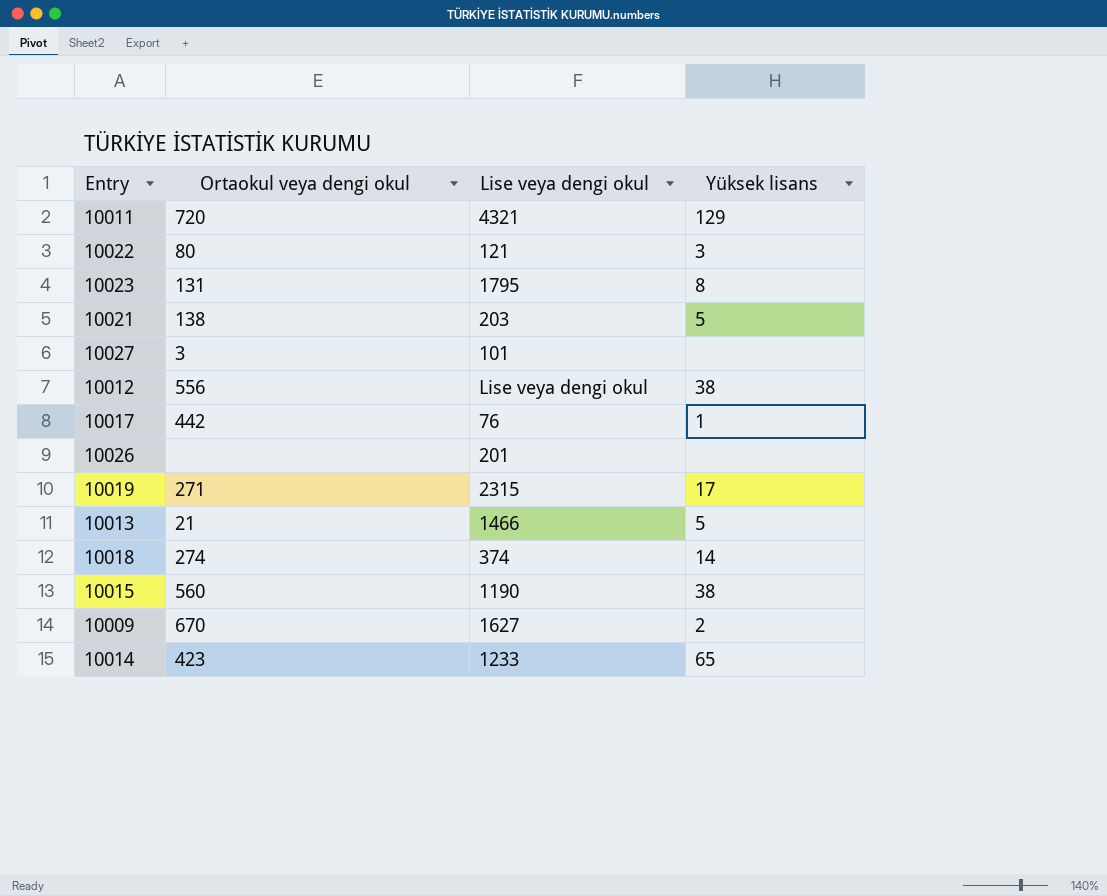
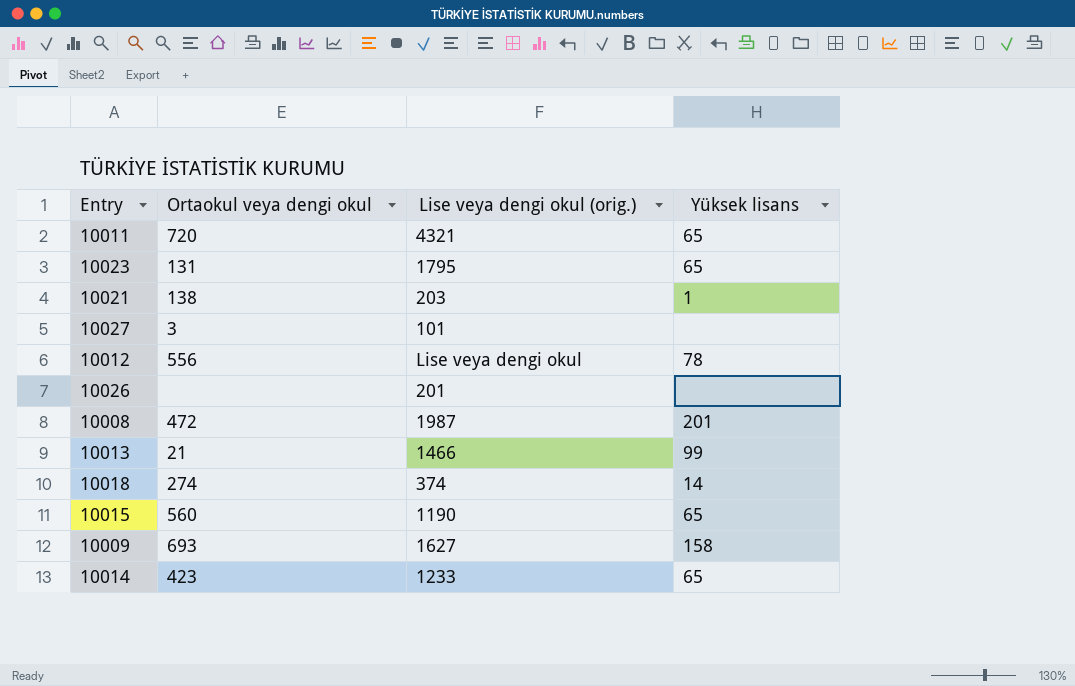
column name: Lise veya dengi okul -> Lise veya dengi okul (orig.)
row 10022: 80 | 121 | 3 -> none
row 10017: 442 | 76 | 1 -> none
row 10019: 271 | 2315 | 17 -> none
10011 | Yüksek lisans: 129 -> 65
10023 | Yüksek lisans: 8 -> 65
10021 | Yüksek lisans: 5 -> 1
10012 | Yüksek lisans: 38 -> 78
row 10008: none -> 472 | 1987 | 201
10013 | Yüksek lisans: 5 -> 99
10015 | Yüksek lisans: 38 -> 65
10009 | Ortaokul veya dengi okul: 670 -> 693
10009 | Yüksek lisans: 2 -> 158

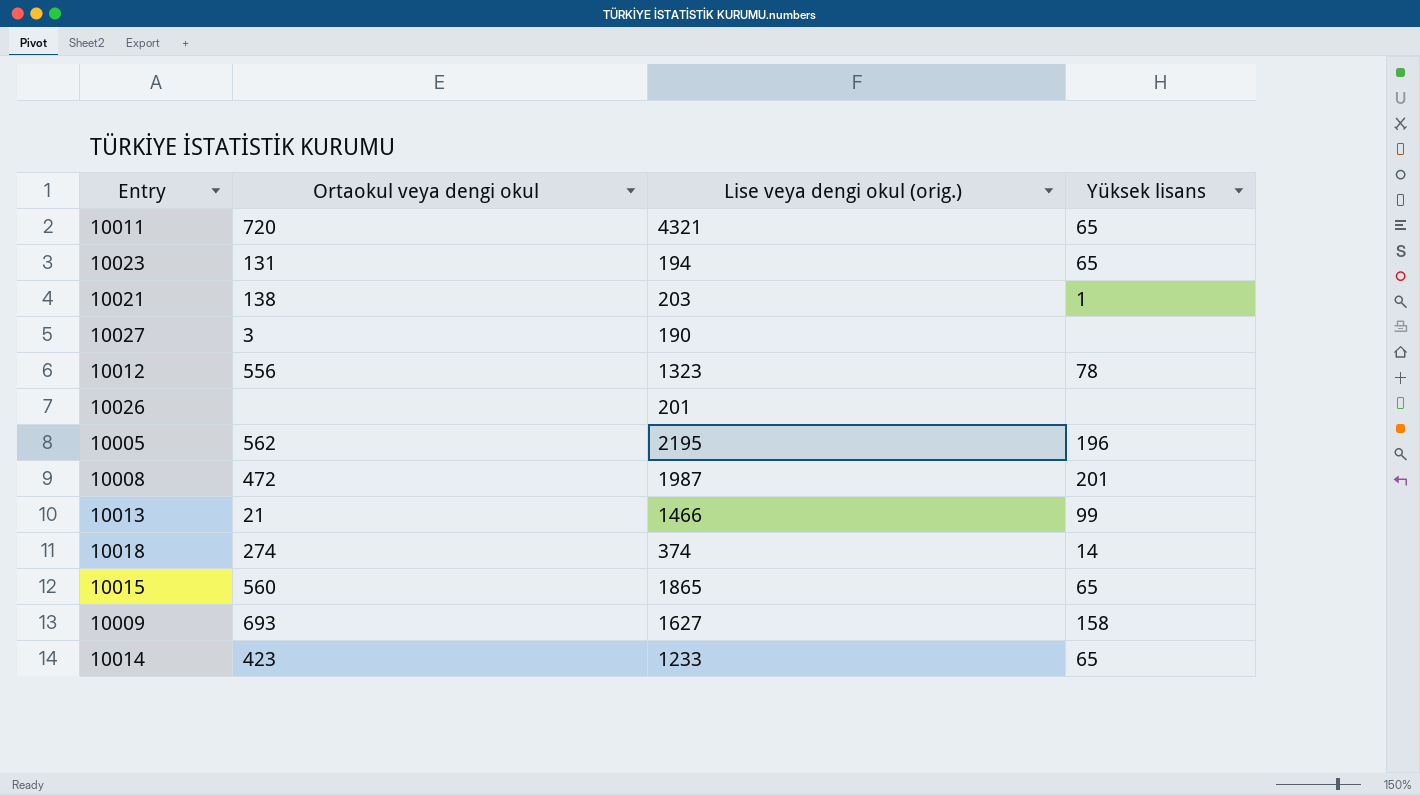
10023 | Lise veya dengi okul (orig.): 1795 -> 194
10027 | Lise veya dengi okul (orig.): 101 -> 190
10012 | Lise veya dengi okul (orig.): Lise veya dengi okul -> 1323
row 10005: none -> 562 | 2195 | 196
10015 | Lise veya dengi okul (orig.): 1190 -> 1865

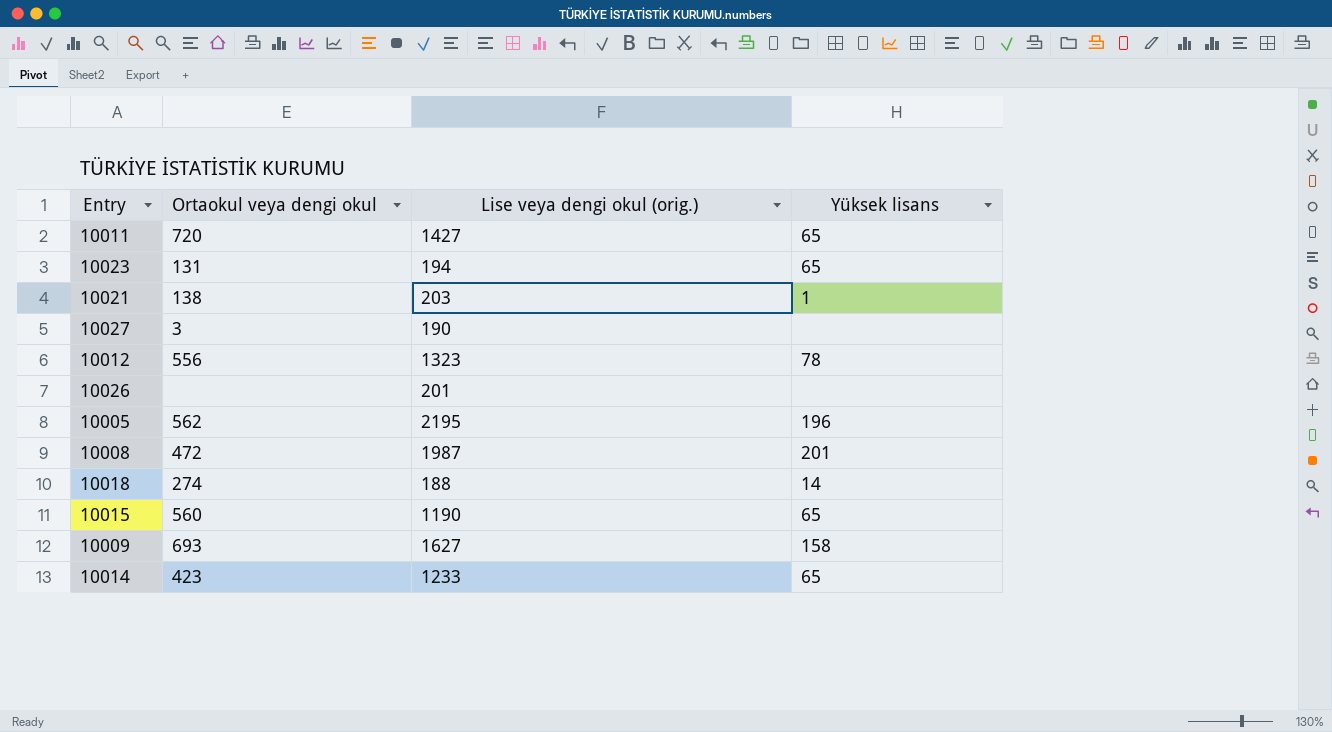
row 10013: 21 | 1466 | 99 -> none
10011 | Lise veya dengi okul (orig.): 4321 -> 1427
10018 | Lise veya dengi okul (orig.): 374 -> 188
10015 | Lise veya dengi okul (orig.): 1865 -> 1190

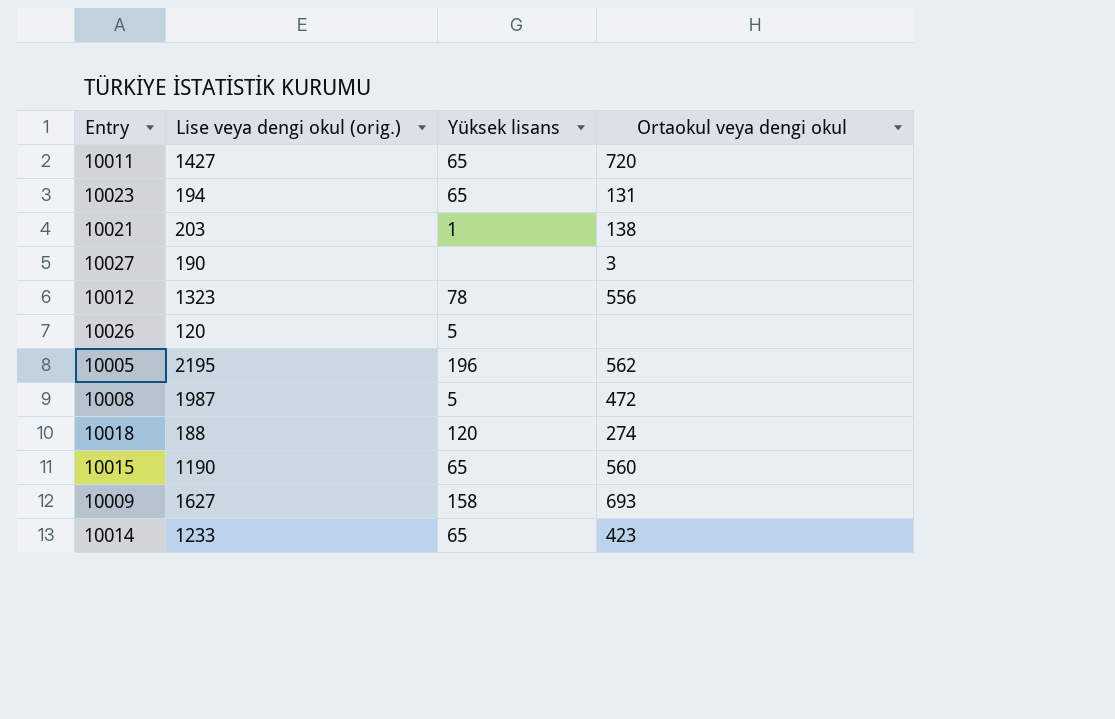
column Ortaokul veya dengi okul | position: 2 -> 4
10026 | Lise veya dengi okul (orig.): 201 -> 120
10026 | Yüksek lisans: none -> 5
10008 | Yüksek lisans: 201 -> 5
10018 | Yüksek lisans: 14 -> 120

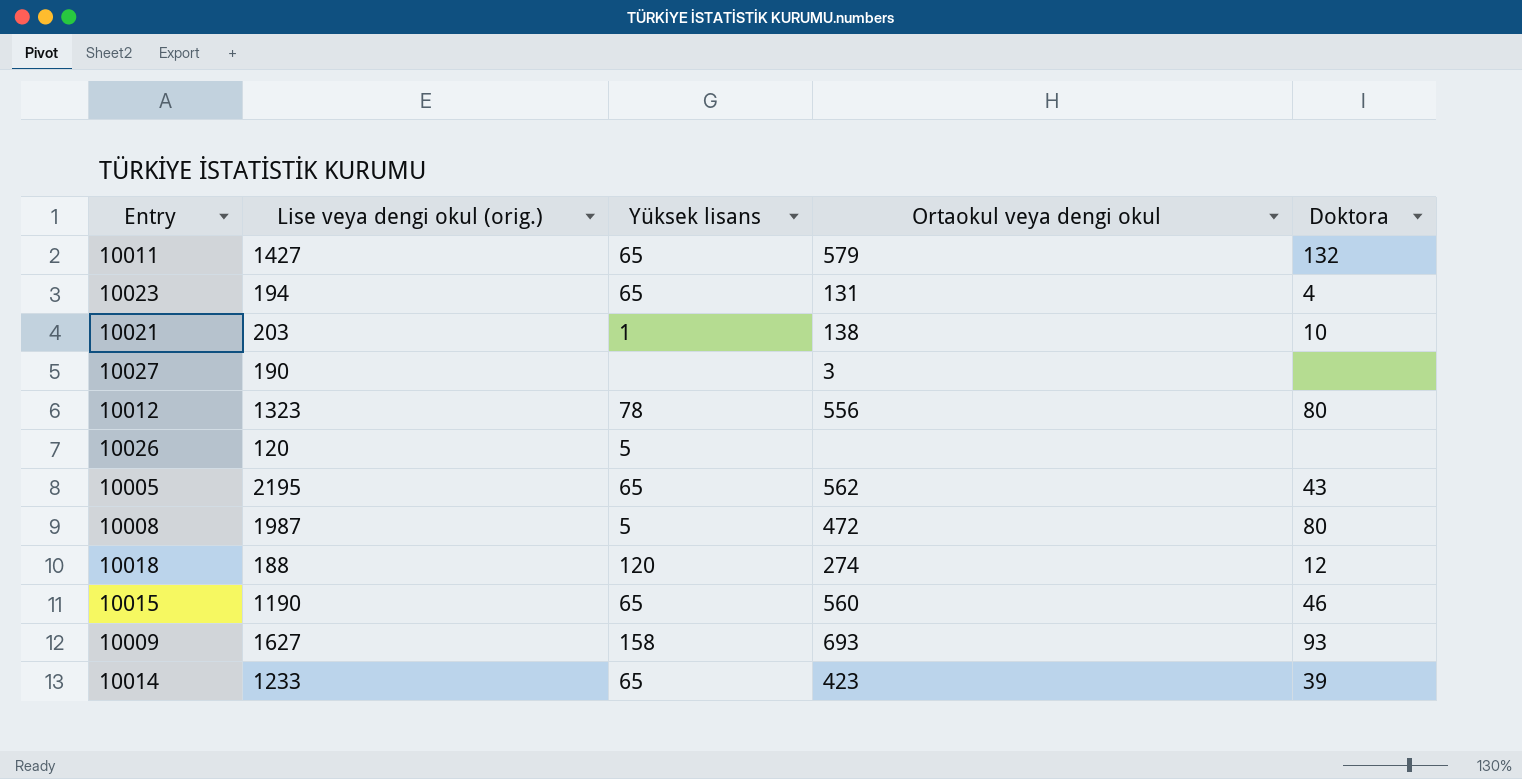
column Doktora | position: none -> 5
10011 | Ortaokul veya dengi okul: 720 -> 579
10005 | Yüksek lisans: 196 -> 65

